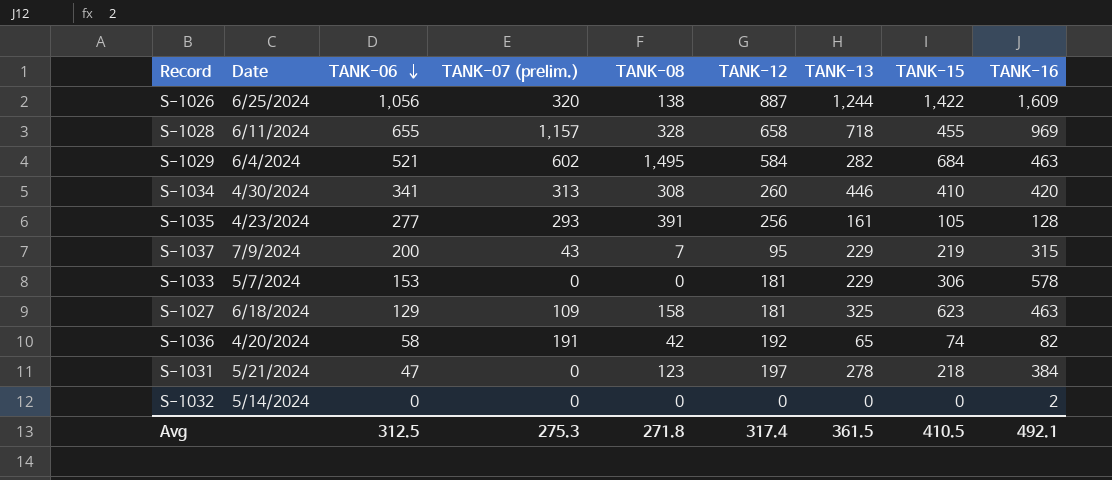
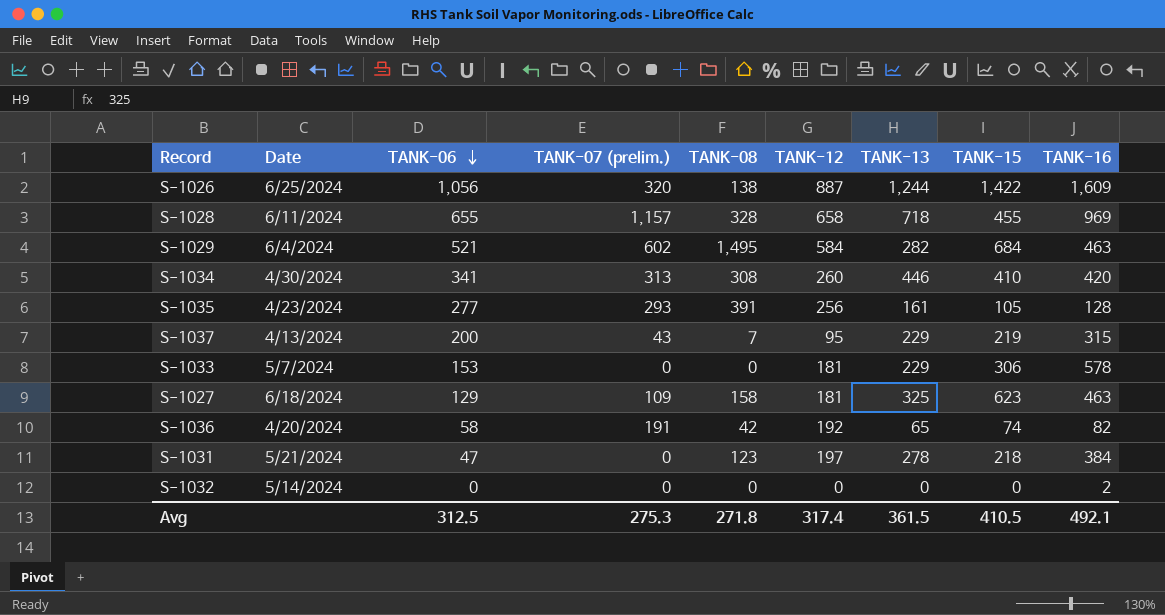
S-1037 | Date: 7/9/2024 -> 4/13/2024

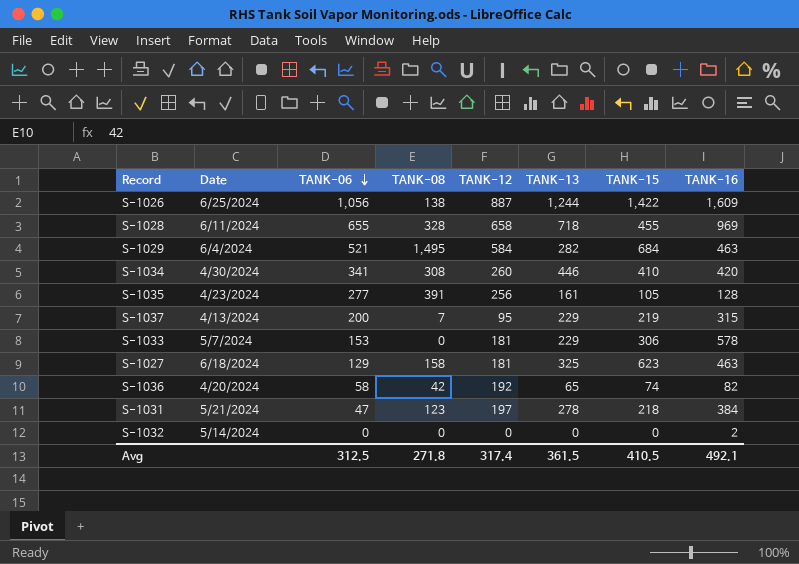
column TANK-07 (prelim.) | position: 4 -> none

